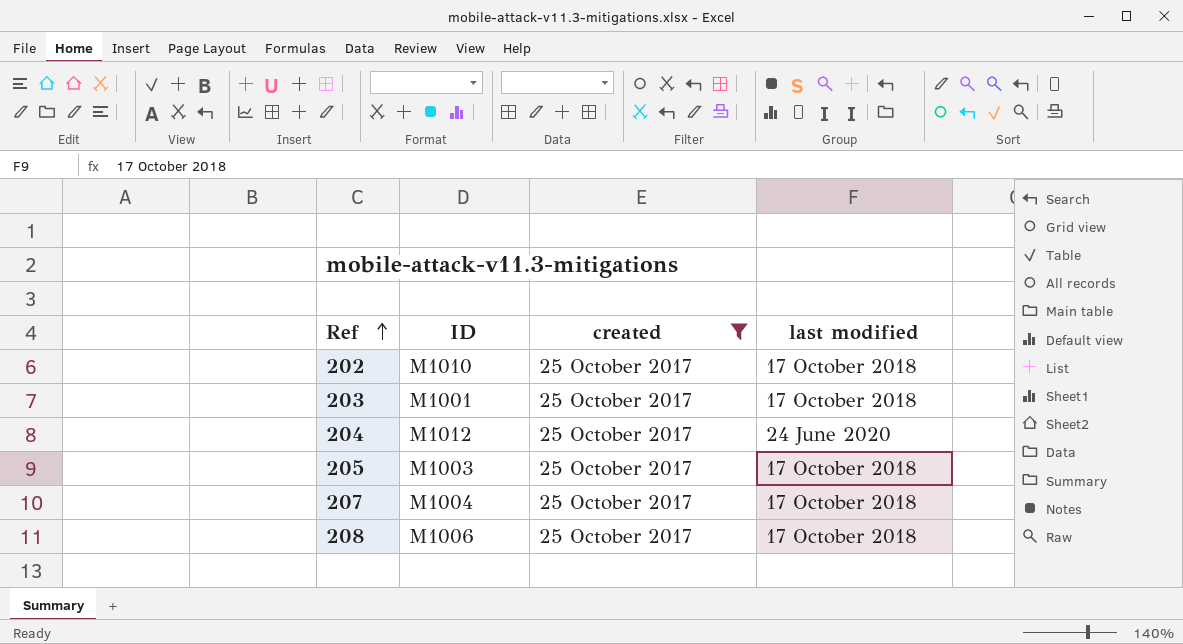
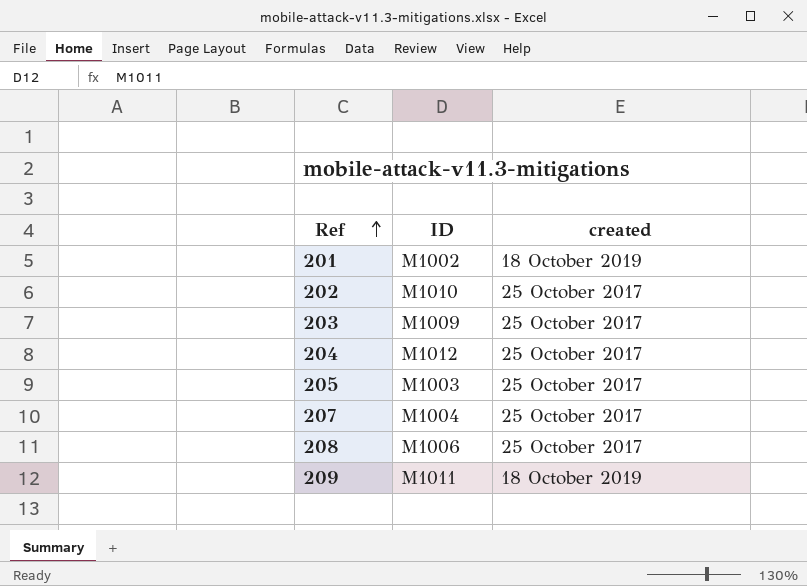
filter: created = 25 October 2017 -> none
column last modified | position: 4 -> none
203 | ID: M1001 -> M1009

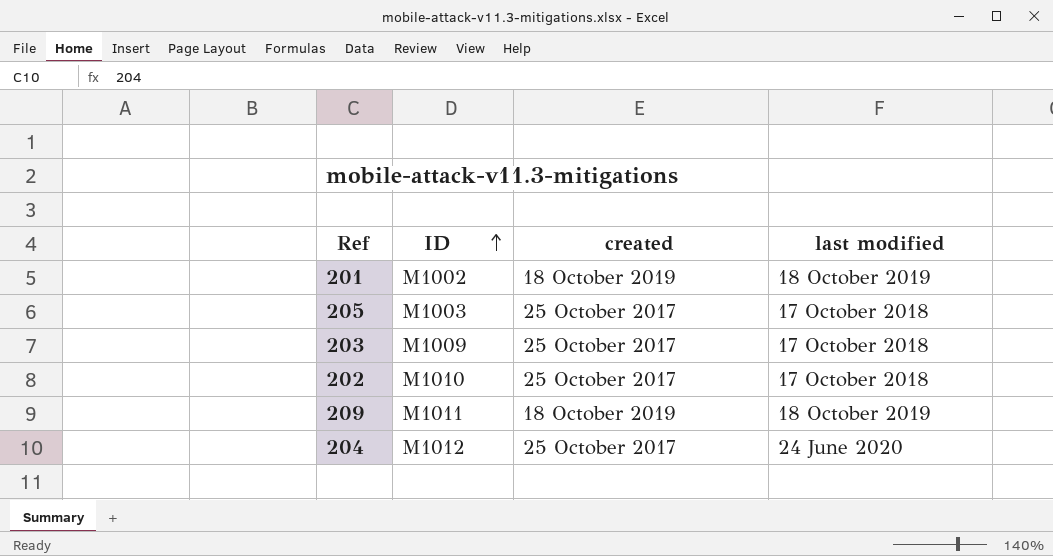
row order: Ref ascending -> ID ascending
column last modified | position: none -> 4
row 207: M1004 | 25 October 2017 -> none
row 208: M1006 | 25 October 2017 -> none

